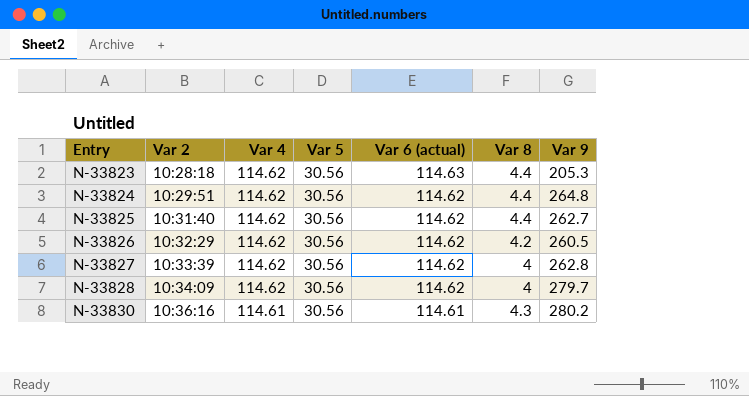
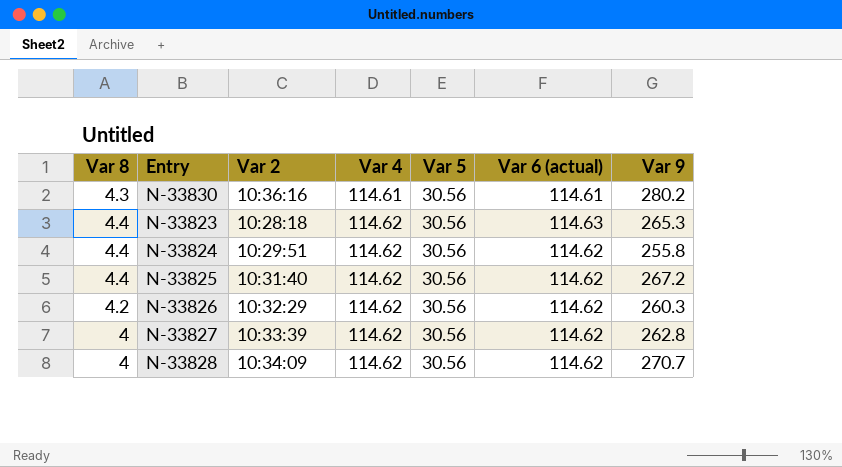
row order: Entry ascending -> Var 4 ascending
column Var 8 | position: 6 -> 1
N-33823 | Var 9: 205.3 -> 265.3
N-33824 | Var 9: 264.8 -> 255.8
N-33825 | Var 9: 262.7 -> 267.2
N-33826 | Var 9: 260.5 -> 260.3
N-33828 | Var 9: 279.7 -> 270.7

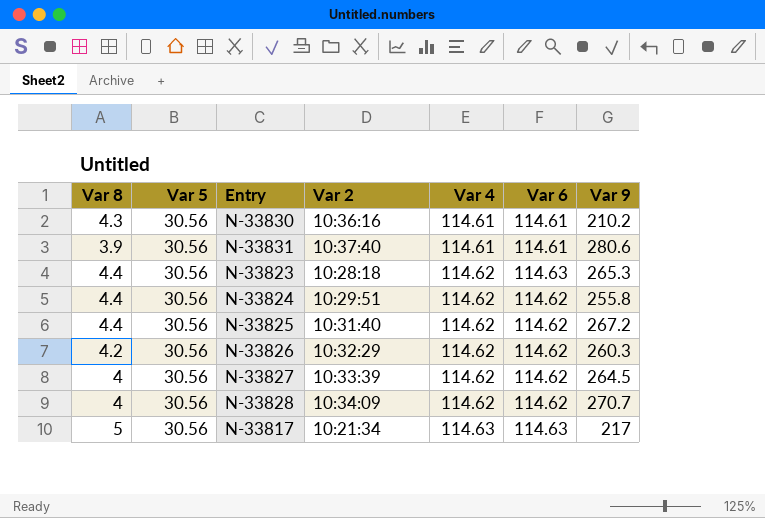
column Var 5 | position: 5 -> 2
column name: Var 6 (actual) -> Var 6
N-33830 | Var 9: 280.2 -> 210.2
row N-33831: none -> 3.9 | 30.56 | 10:37:40 | 114.61 | 114.61 | 280.6
N-33827 | Var 9: 262.8 -> 264.5
row N-33817: none -> 5 | 30.56 | 10:21:34 | 114.63 | 114.63 | 217

